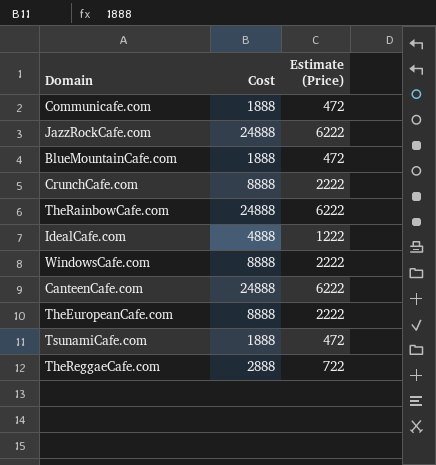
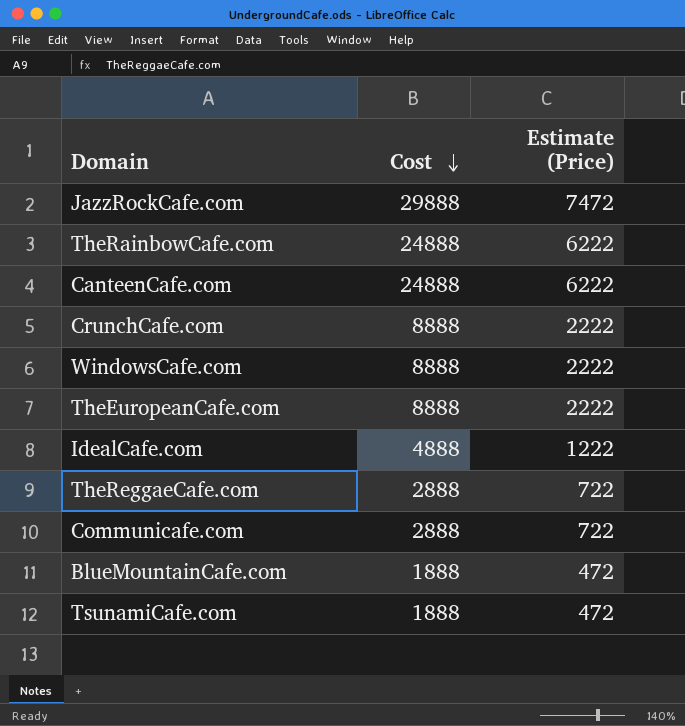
row order: none -> Cost descending
JazzRockCafe.com | Cost: 24888 -> 29888
JazzRockCafe.com | Estimate (Price): 6222 -> 7472
Communicafe.com | Cost: 1888 -> 2888
Communicafe.com | Estimate (Price): 472 -> 722

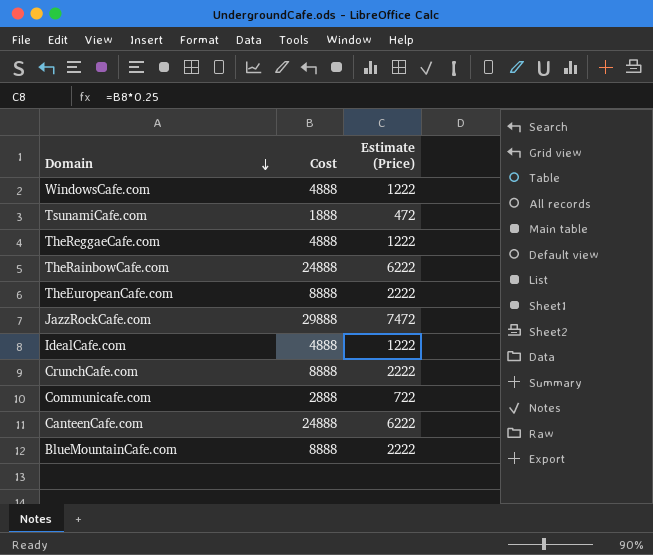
row order: Cost descending -> Domain descending
WindowsCafe.com | Cost: 8888 -> 4888
WindowsCafe.com | Estimate (Price): 2222 -> 1222
TheReggaeCafe.com | Cost: 2888 -> 4888
TheReggaeCafe.com | Estimate (Price): 722 -> 1222
BlueMountainCafe.com | Cost: 1888 -> 8888
BlueMountainCafe.com | Estimate (Price): 472 -> 2222

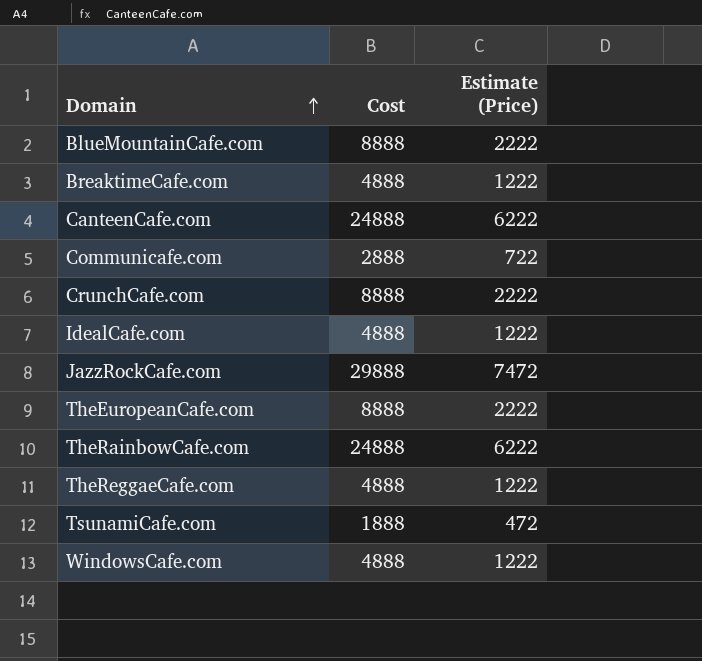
row order: Domain descending -> Domain ascending
row BreaktimeCafe.com: none -> 4888 | 1222

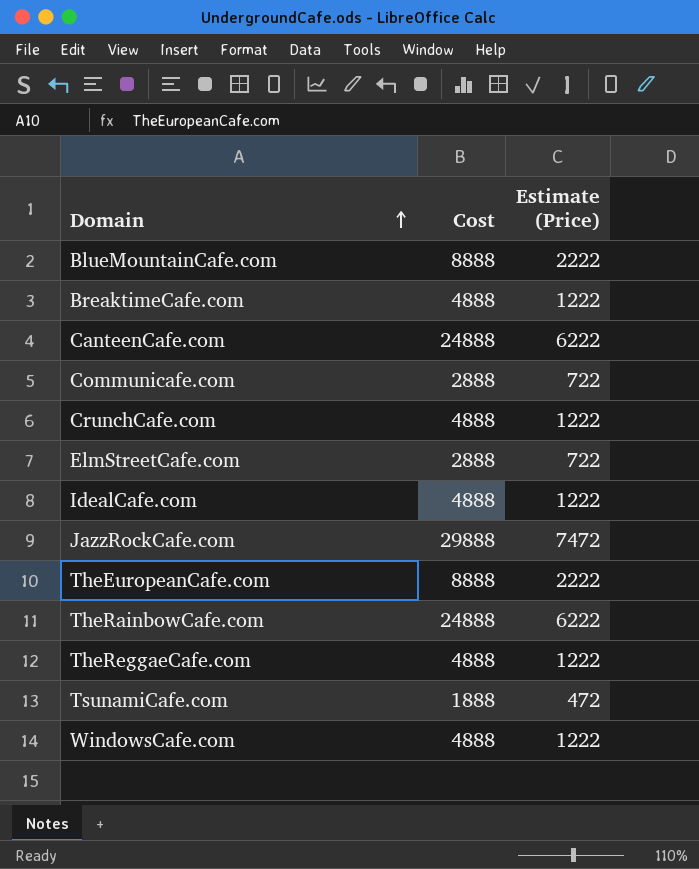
CrunchCafe.com | Cost: 8888 -> 4888
CrunchCafe.com | Estimate (Price): 2222 -> 1222
row ElmStreetCafe.com: none -> 2888 | 722

